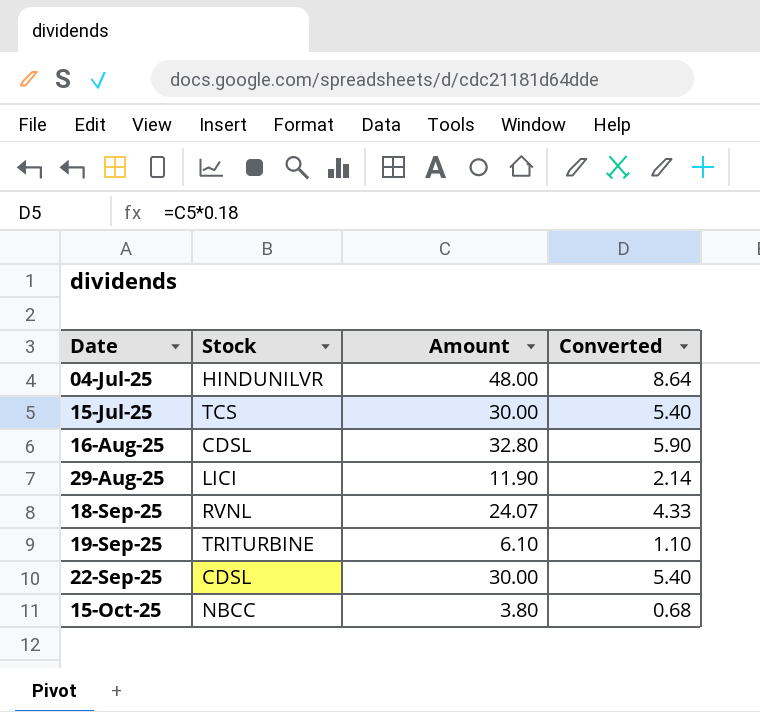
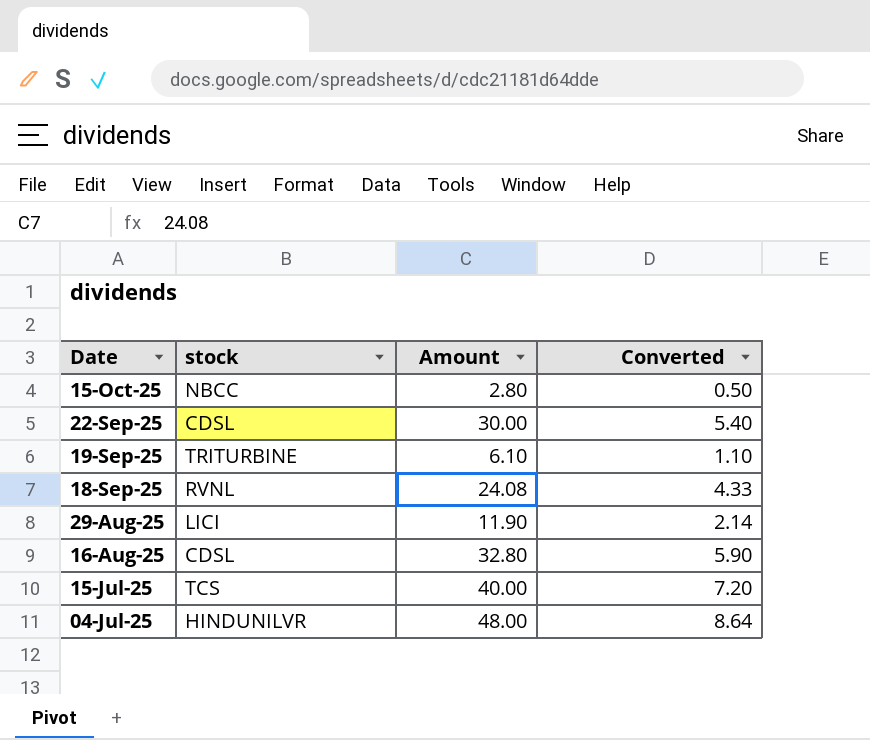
row order: Date ascending -> Date descending
column name: Stock -> stock
15-Oct-25 | Amount: 3.80 -> 2.80
15-Oct-25 | Converted: 0.68 -> 0.50
18-Sep-25 | Amount: 24.07 -> 24.08
15-Jul-25 | Amount: 30.00 -> 40.00
15-Jul-25 | Converted: 5.40 -> 7.20

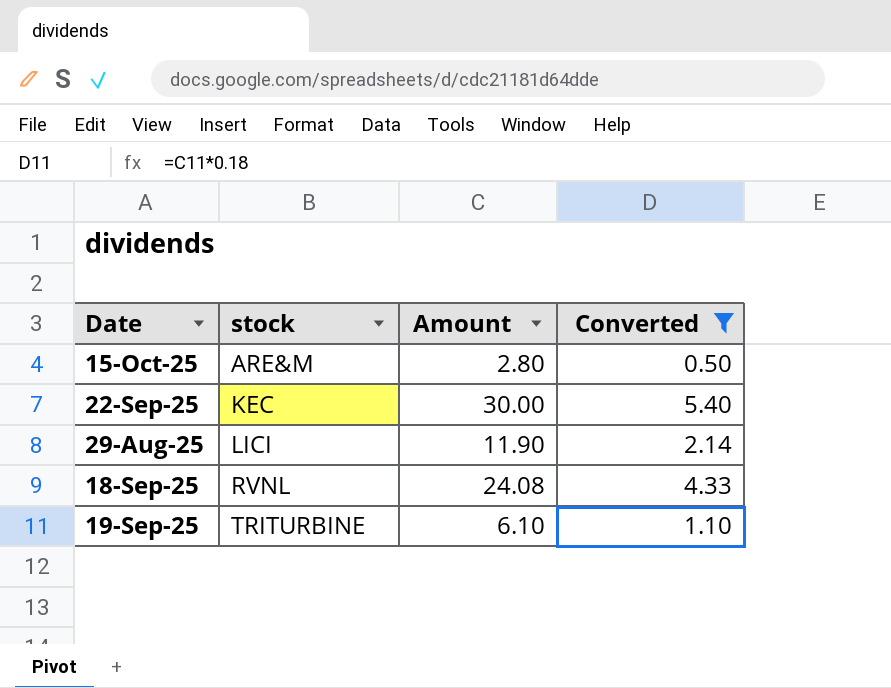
filter: none -> Converted <= 5.40
row order: Date descending -> stock ascending
15-Oct-25 | stock: NBCC -> ARE&M
22-Sep-25 | stock: CDSL -> KEC

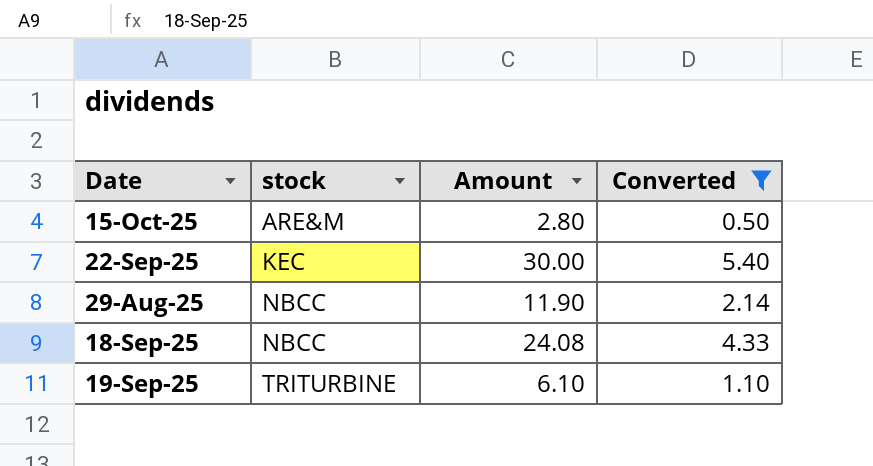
29-Aug-25 | stock: LICI -> NBCC
18-Sep-25 | stock: RVNL -> NBCC

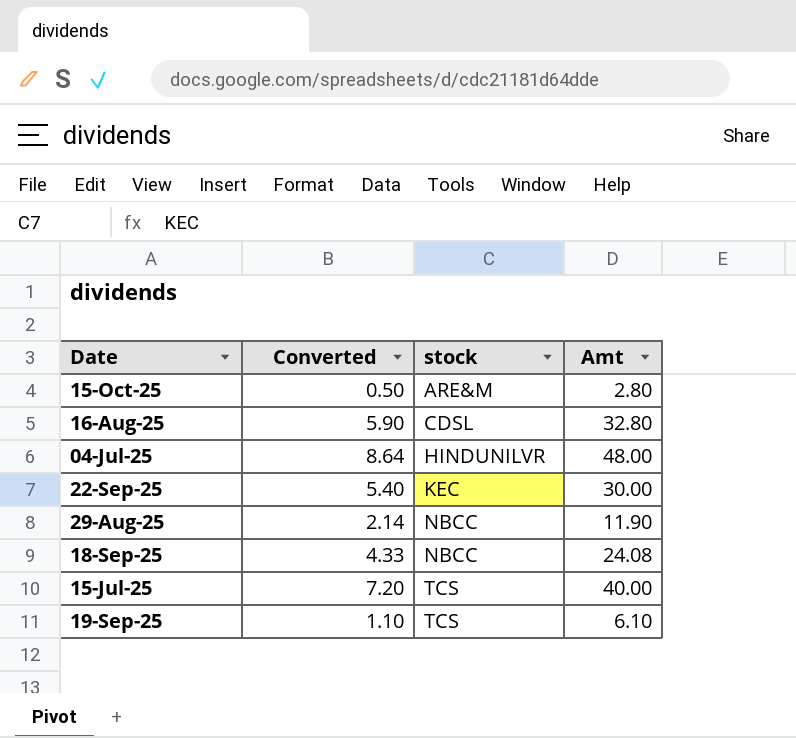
filter: Converted <= 5.40 -> none
column Converted | position: 4 -> 2
column name: Amount -> Amt
19-Sep-25 | stock: TRITURBINE -> TCS

